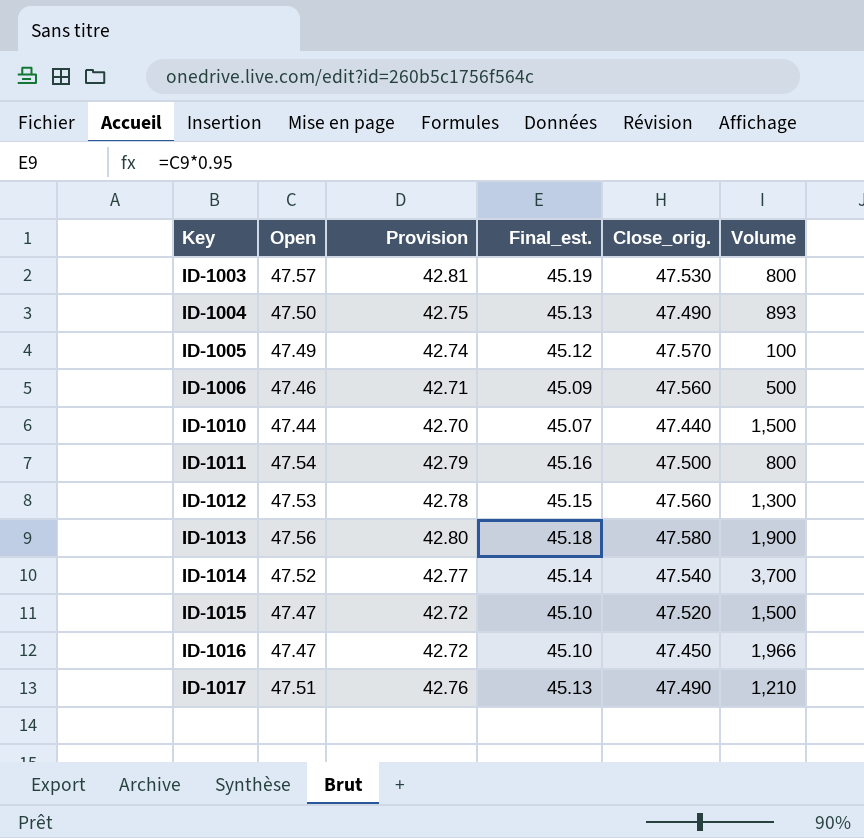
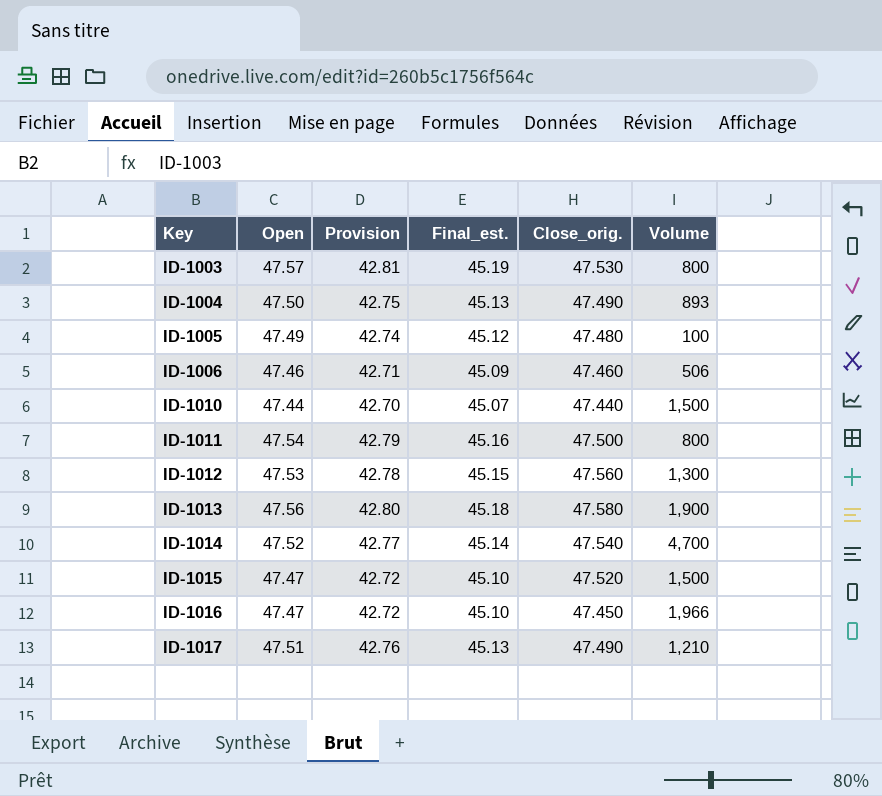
ID-1005 | Close_orig.: 47.570 -> 47.480
ID-1006 | Close_orig.: 47.560 -> 47.460
ID-1006 | Volume: 500 -> 506
ID-1014 | Volume: 3,700 -> 4,700

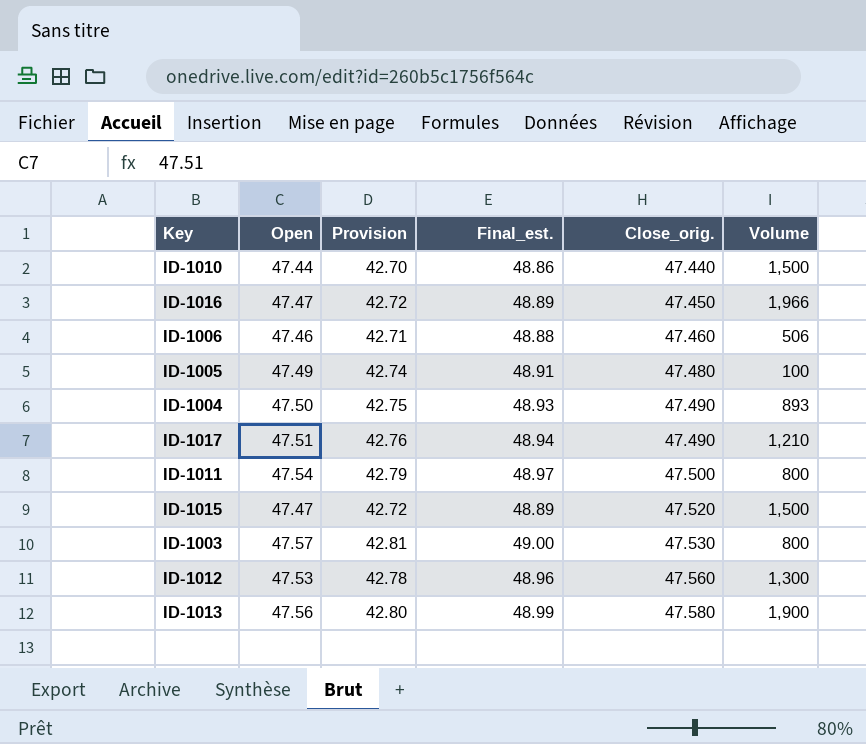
row order: Key ascending -> Close_orig. ascending
column Final_est. | formula: [Open] * 0.95 -> [Open] * 1.03
row ID-1014: 47.52 | 42.77 | 45.14 | 47.540 | 4,700 -> none

